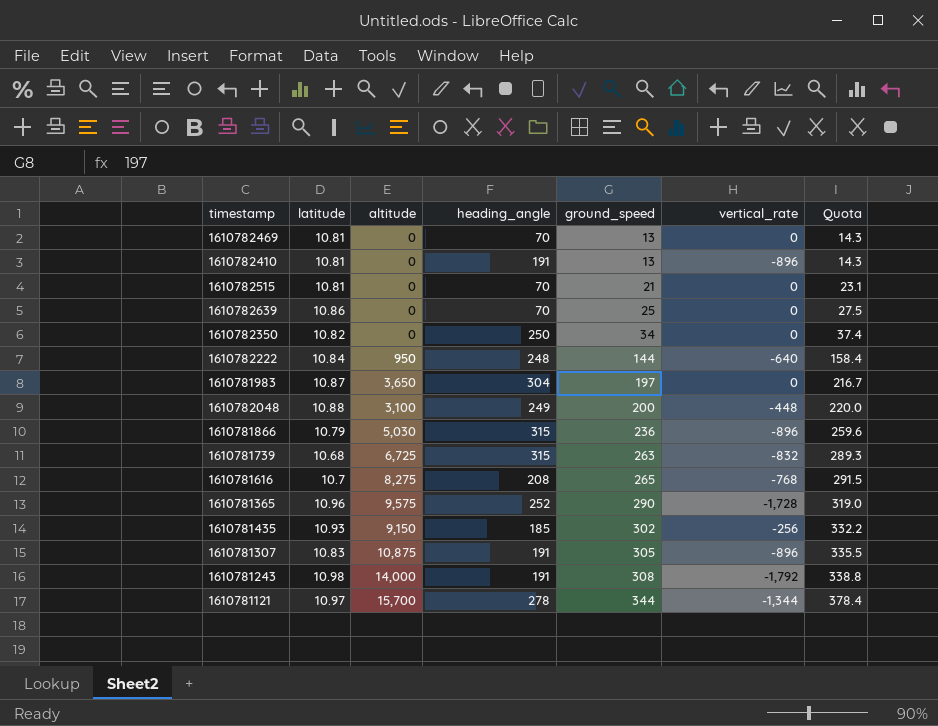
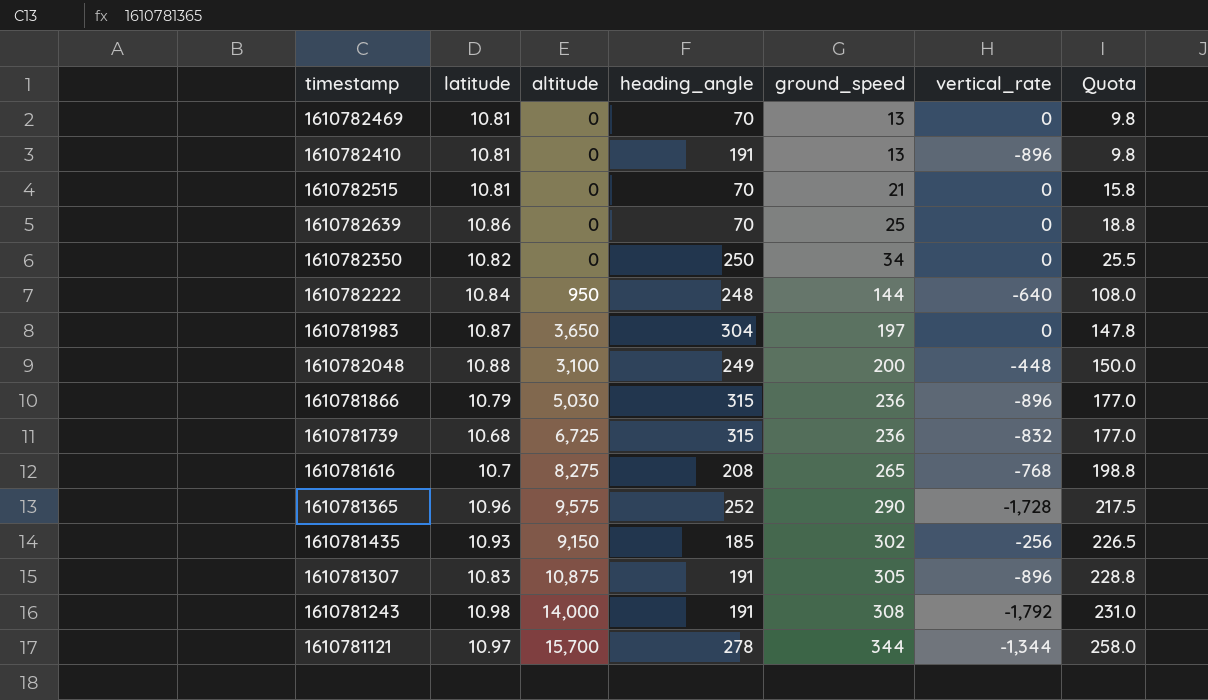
column Quota | formula: [ground_speed] * 1.1 -> [ground_speed] * 0.75
1610781739 | ground_speed: 263 -> 236

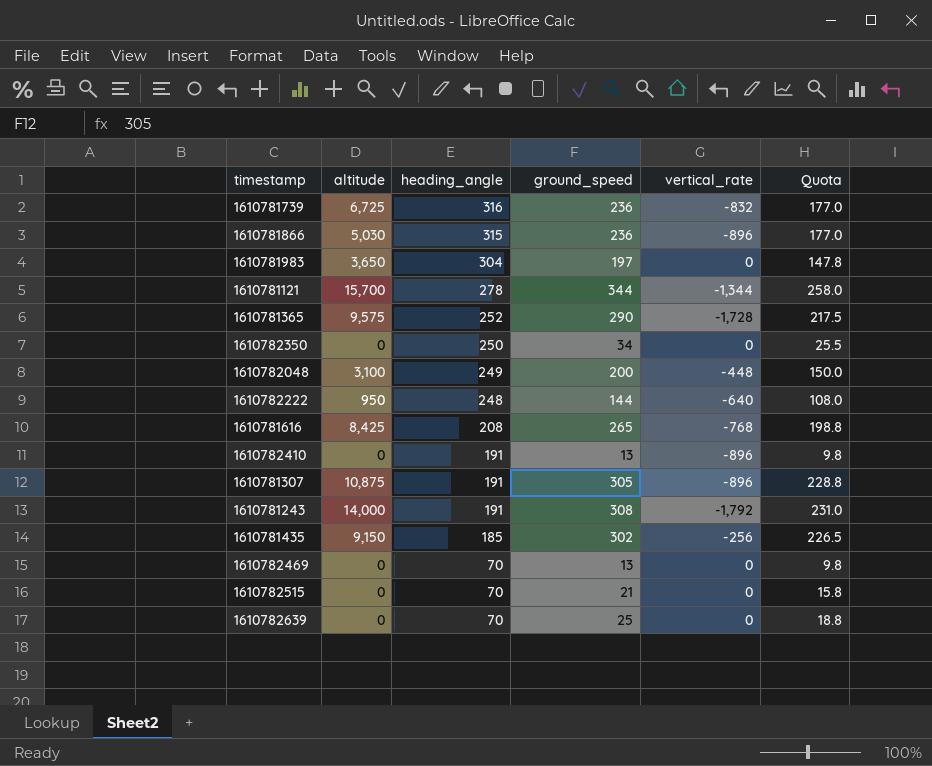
row order: ground_speed ascending -> heading_angle descending
column latitude | position: 2 -> none
1610781739 | heading_angle: 315 -> 316
1610781616 | altitude: 8,275 -> 8,425

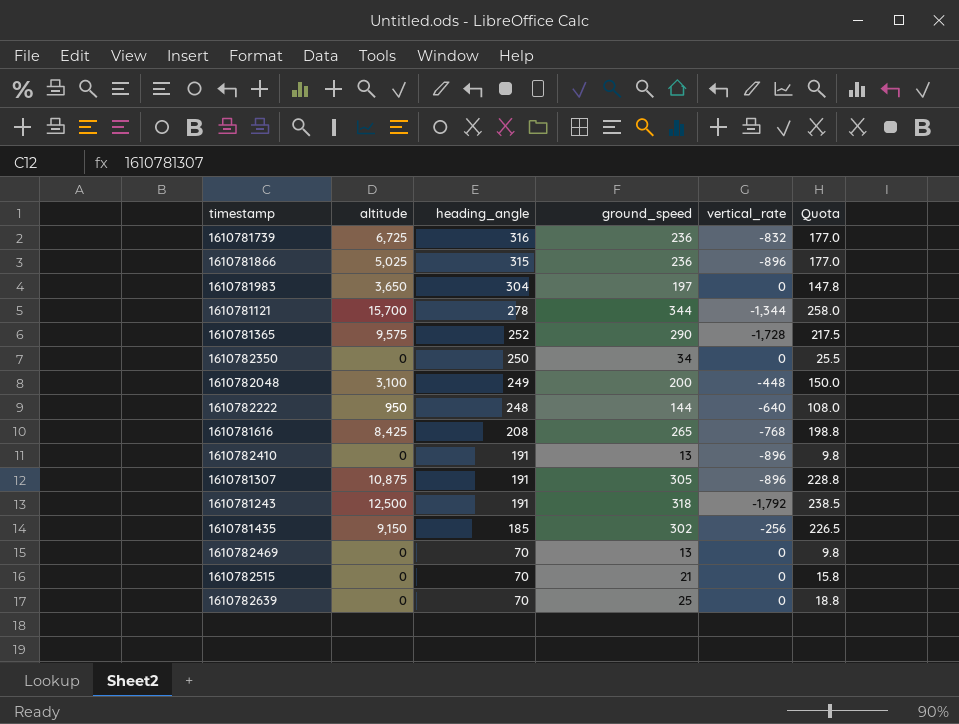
1610781866 | altitude: 5,030 -> 5,025
1610781243 | altitude: 14,000 -> 12,500
1610781243 | ground_speed: 308 -> 318
1610781243 | Quota: 231.0 -> 238.5

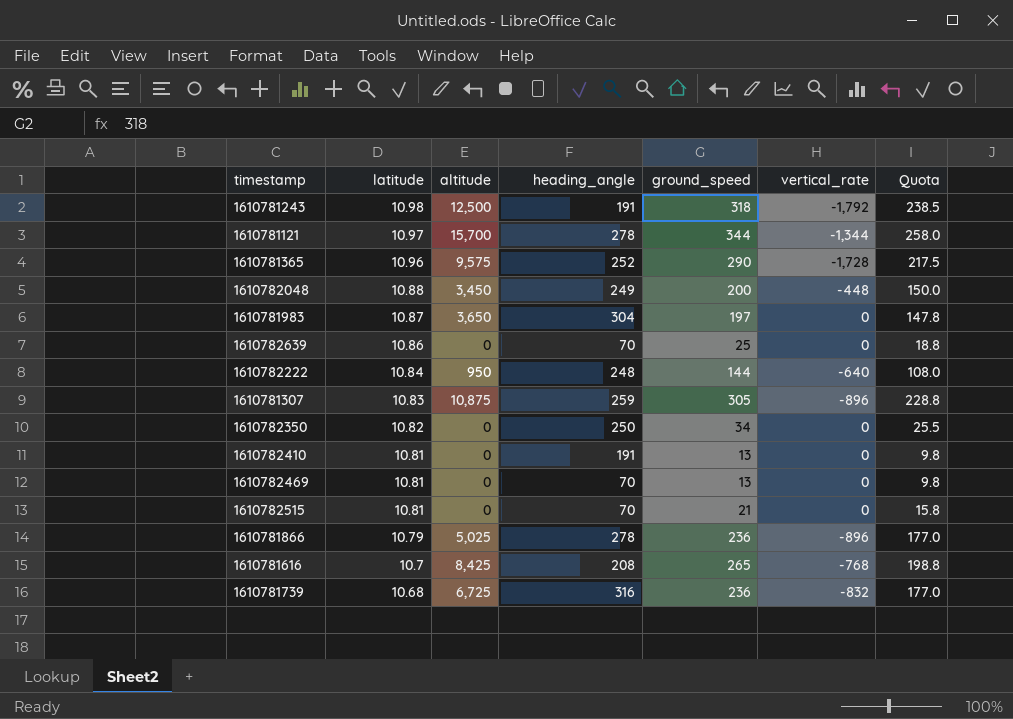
row order: heading_angle descending -> latitude descending
column latitude | position: none -> 2
row 1610781435: 9,150 | 185 | 302 | -256 | 226.5 -> none
1610782048 | altitude: 3,100 -> 3,450
1610781307 | heading_angle: 191 -> 259
1610782410 | vertical_rate: -896 -> 0
1610781866 | heading_angle: 315 -> 278

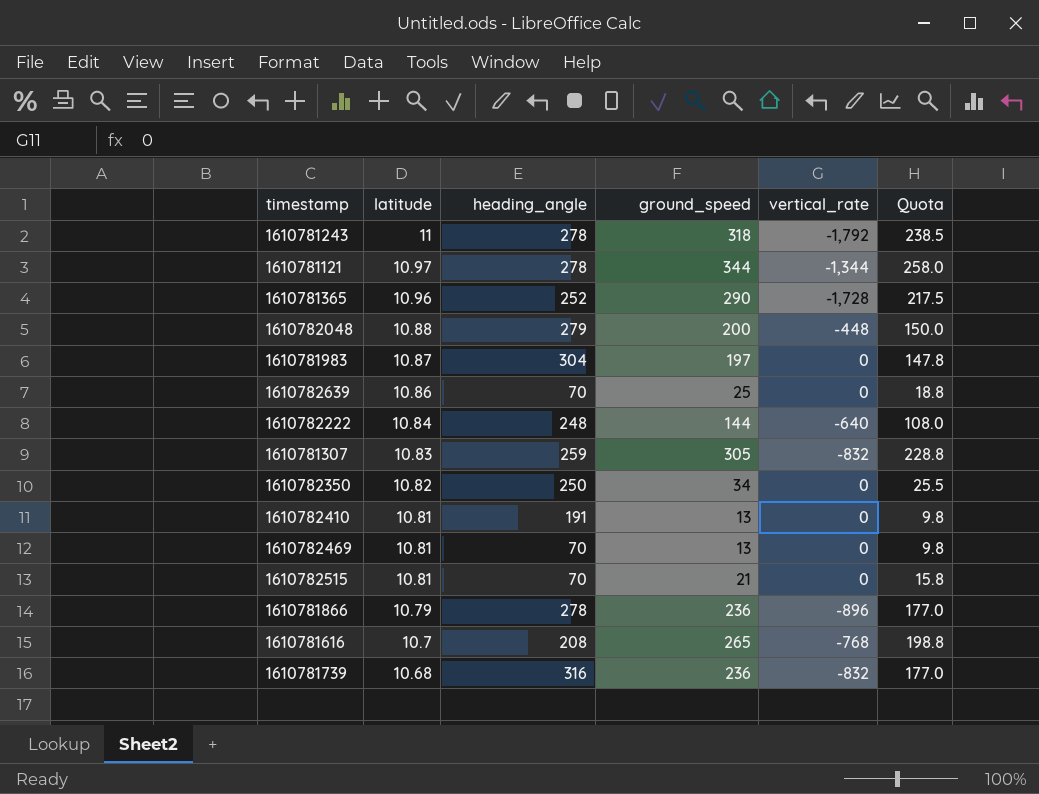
column altitude | position: 3 -> none
1610781243 | latitude: 10.98 -> 11
1610781243 | heading_angle: 191 -> 278
1610782048 | heading_angle: 249 -> 279
1610781307 | vertical_rate: -896 -> -832

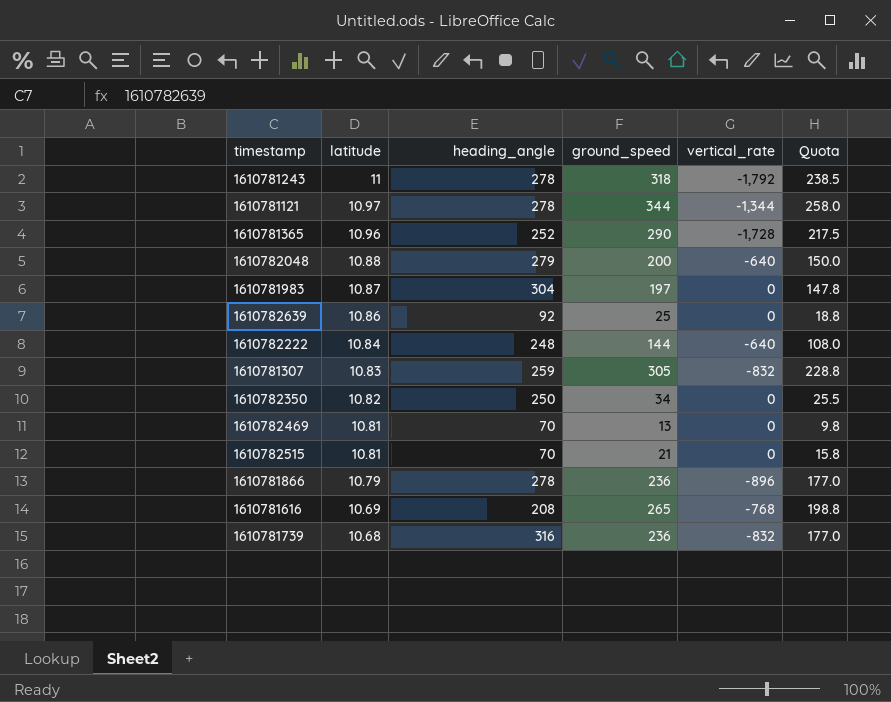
row 1610782410: 10.81 | 191 | 13 | 0 | 9.8 -> none
1610782048 | vertical_rate: -448 -> -640
1610782639 | heading_angle: 70 -> 92
1610781616 | latitude: 10.7 -> 10.69

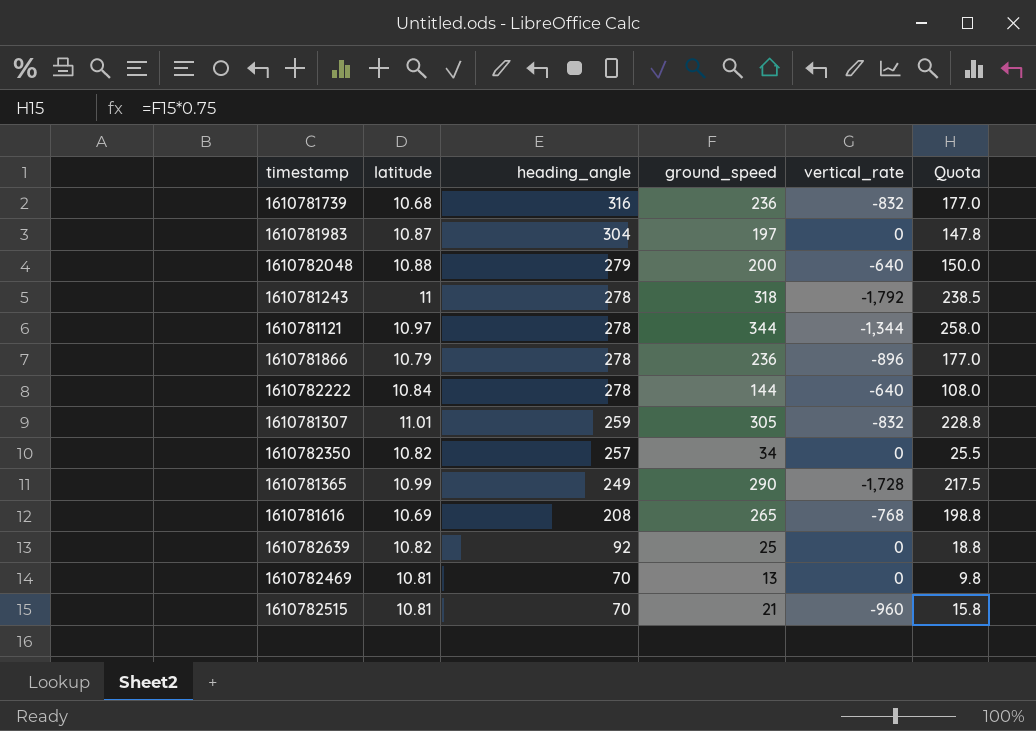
row order: latitude descending -> heading_angle descending
1610782222 | heading_angle: 248 -> 278
1610781307 | latitude: 10.83 -> 11.01
1610782350 | heading_angle: 250 -> 257
1610781365 | latitude: 10.96 -> 10.99
1610781365 | heading_angle: 252 -> 249
1610782639 | latitude: 10.86 -> 10.82
1610782515 | vertical_rate: 0 -> -960

